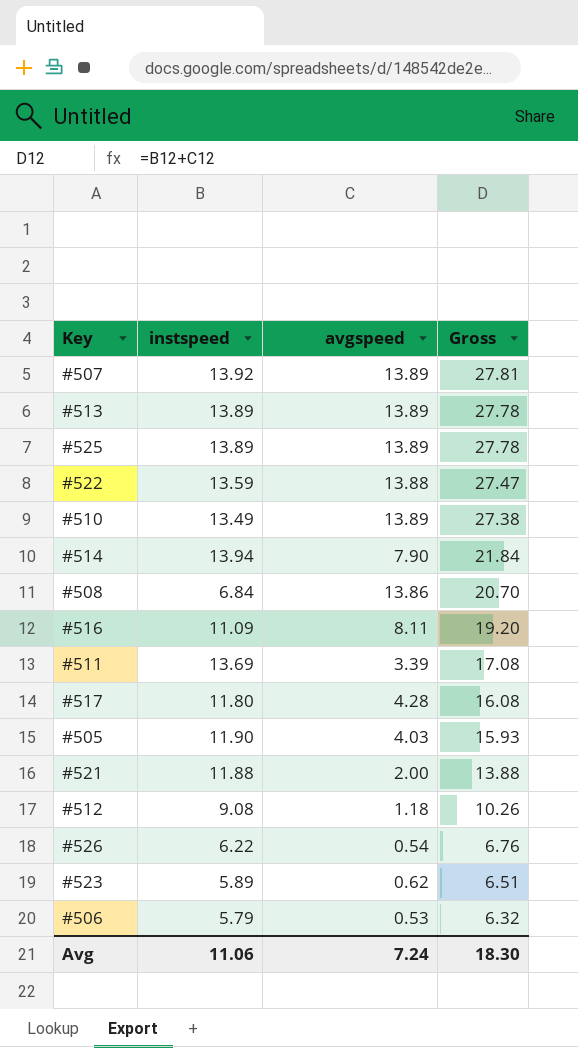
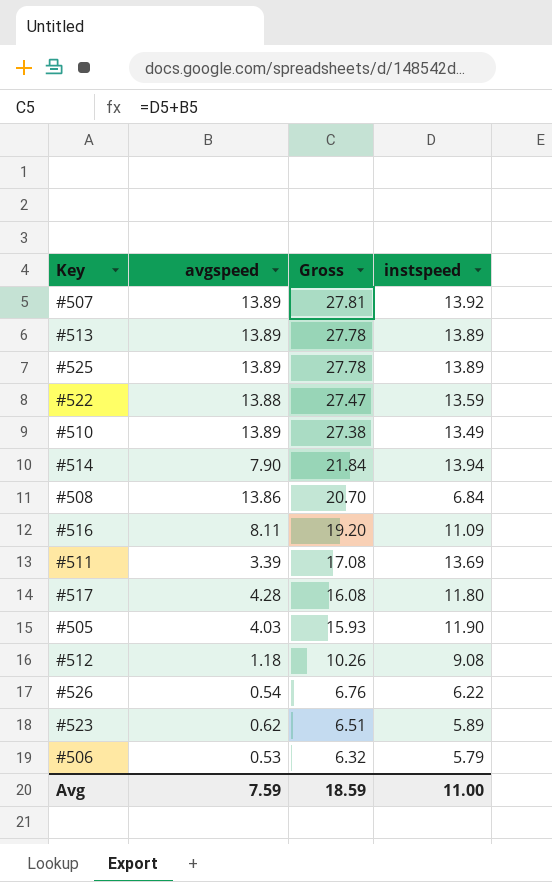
column instspeed | position: 2 -> 4
row #521: 11.88 | 2.00 | 13.88 -> none
Avg | avgspeed: 7.24 -> 7.59
Avg | Gross: 18.30 -> 18.59
Avg | instspeed: 11.06 -> 11.00

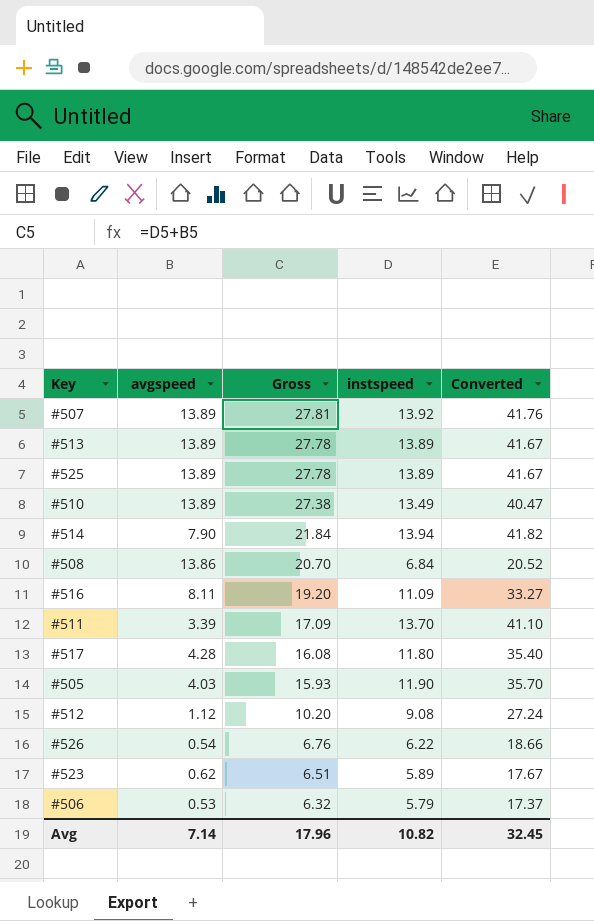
column Converted | formula: none -> [instspeed] * 3
row #522: 13.88 | 27.47 | 13.59 -> none
#511 | Gross: 17.08 -> 17.09
#511 | instspeed: 13.69 -> 13.70
#512 | avgspeed: 1.18 -> 1.12
#512 | Gross: 10.26 -> 10.20
Avg | avgspeed: 7.59 -> 7.14
Avg | Gross: 18.59 -> 17.96
Avg | instspeed: 11.00 -> 10.82

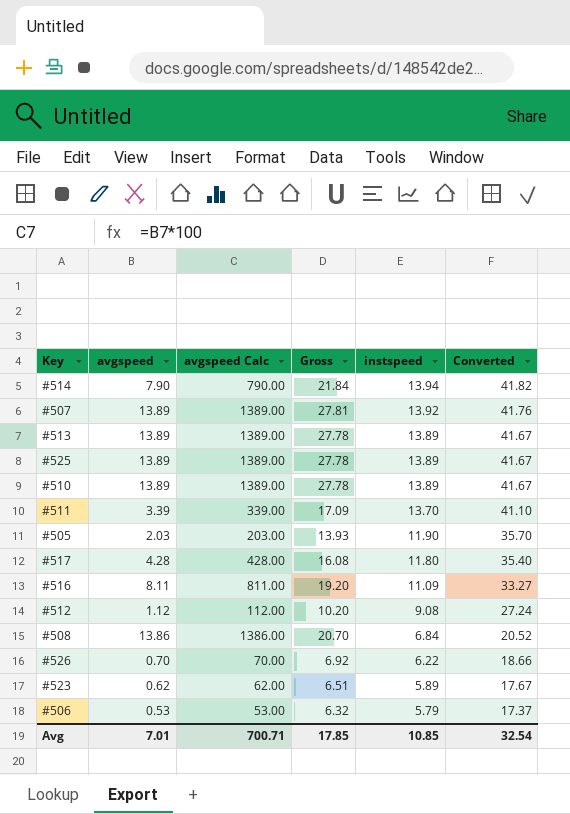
row order: Gross descending -> instspeed descending
column avgspeed Calc | formula: none -> [avgspeed] * 100
#510 | Gross: 27.38 -> 27.78
#510 | instspeed: 13.49 -> 13.89
#510 | Converted: 40.47 -> 41.67
#505 | avgspeed: 4.03 -> 2.03
#505 | Gross: 15.93 -> 13.93
#526 | avgspeed: 0.54 -> 0.70
#526 | Gross: 6.76 -> 6.92
Avg | avgspeed: 7.14 -> 7.01
Avg | Gross: 17.96 -> 17.85
Avg | instspeed: 10.82 -> 10.85
Avg | Converted: 32.45 -> 32.54

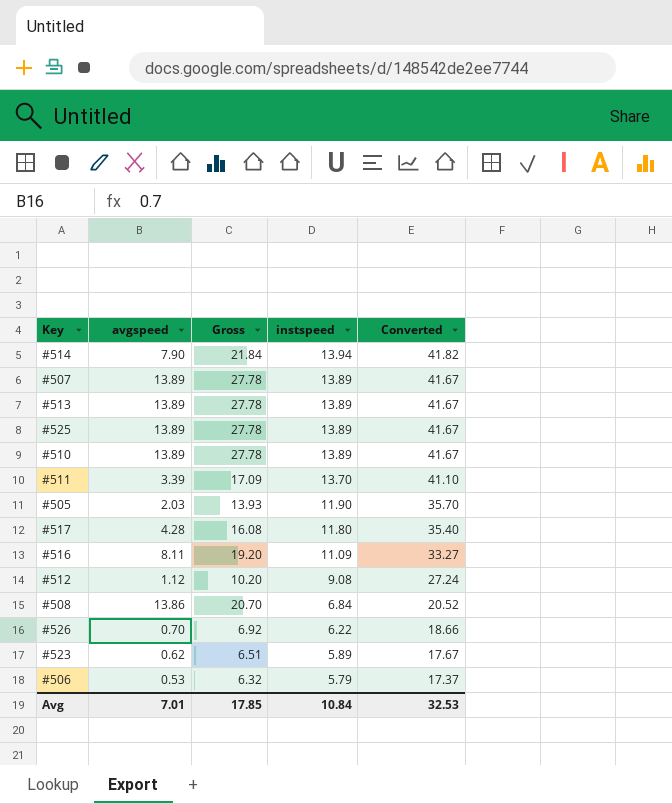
column avgspeed Calc | formula: [avgspeed] * 100 -> none
#507 | Gross: 27.81 -> 27.78
#507 | instspeed: 13.92 -> 13.89
#507 | Converted: 41.76 -> 41.67
Avg | instspeed: 10.85 -> 10.84
Avg | Converted: 32.54 -> 32.53

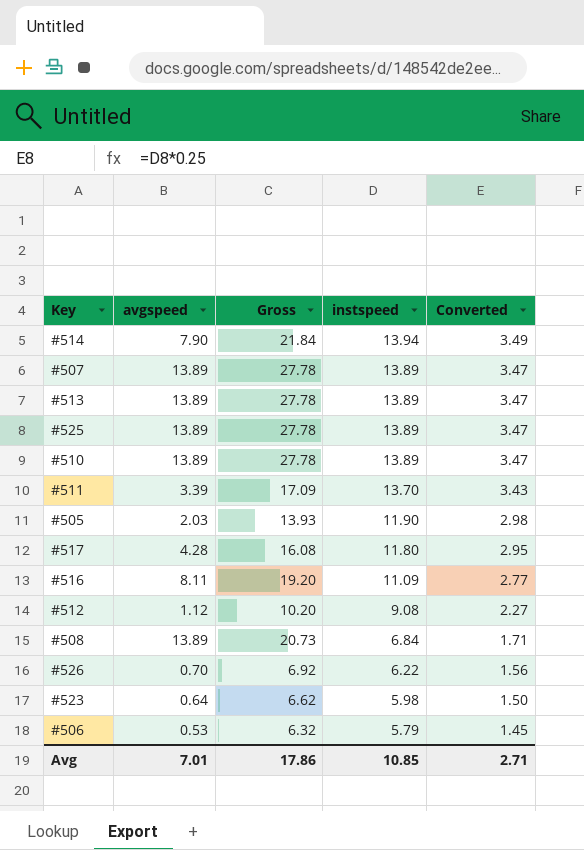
column Converted | formula: [instspeed] * 3 -> [instspeed] * 0.25
#508 | avgspeed: 13.86 -> 13.89
#508 | Gross: 20.70 -> 20.73
#523 | avgspeed: 0.62 -> 0.64
#523 | Gross: 6.51 -> 6.62
#523 | instspeed: 5.89 -> 5.98
Avg | Gross: 17.85 -> 17.86
Avg | instspeed: 10.84 -> 10.85
Avg | Converted: 32.53 -> 2.71

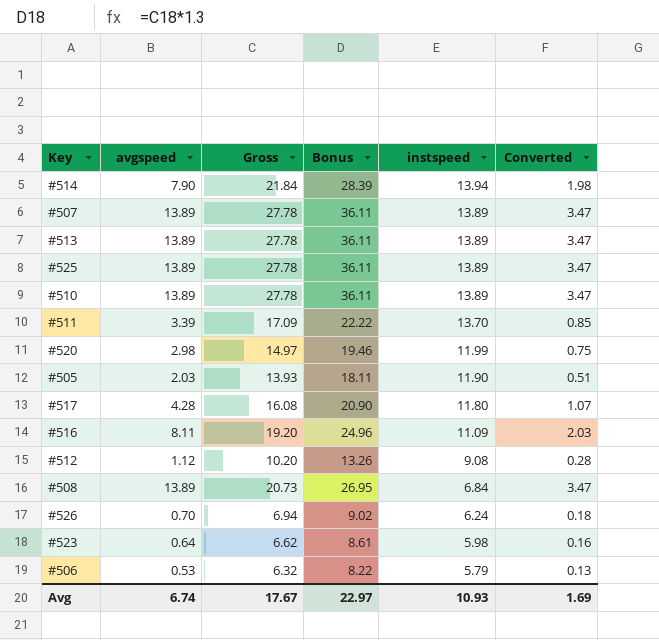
column Bonus | formula: none -> [Gross] * 1.3
column Converted | formula: [instspeed] * 0.25 -> [avgspeed] * 0.25
row #520: none -> 2.98 | 14.97 | 19.46 | 11.99 | 0.75
#526 | Gross: 6.92 -> 6.94
#526 | instspeed: 6.22 -> 6.24
Avg | avgspeed: 7.01 -> 6.74
Avg | Gross: 17.86 -> 17.67
Avg | instspeed: 10.85 -> 10.93
Avg | Converted: 2.71 -> 1.69

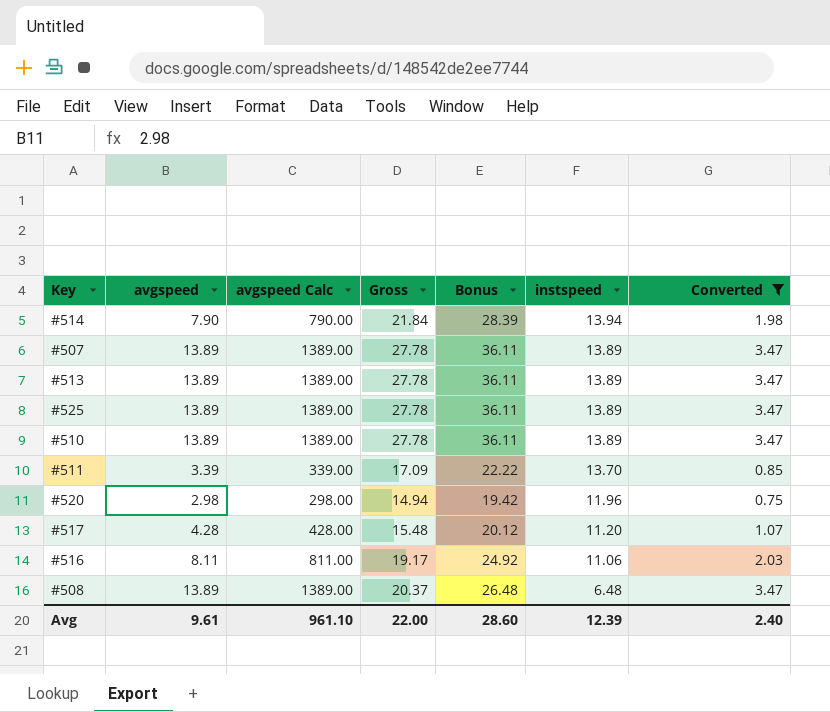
filter: none -> Converted >= 0.75
column avgspeed Calc | formula: none -> [avgspeed] * 100
#520 | Gross: 14.97 -> 14.94
#520 | Bonus: 19.46 -> 19.42
#520 | instspeed: 11.99 -> 11.96
#517 | Gross: 16.08 -> 15.48
#517 | Bonus: 20.90 -> 20.12
#517 | instspeed: 11.80 -> 11.20
#516 | Gross: 19.20 -> 19.17
#516 | Bonus: 24.96 -> 24.92
#516 | instspeed: 11.09 -> 11.06
#508 | Gross: 20.73 -> 20.37
#508 | Bonus: 26.95 -> 26.48
#508 | instspeed: 6.84 -> 6.48
Avg | avgspeed: 6.74 -> 9.61
Avg | Gross: 17.67 -> 22.00
Avg | Bonus: 22.97 -> 28.60
Avg | instspeed: 10.93 -> 12.39
Avg | Converted: 1.69 -> 2.40

